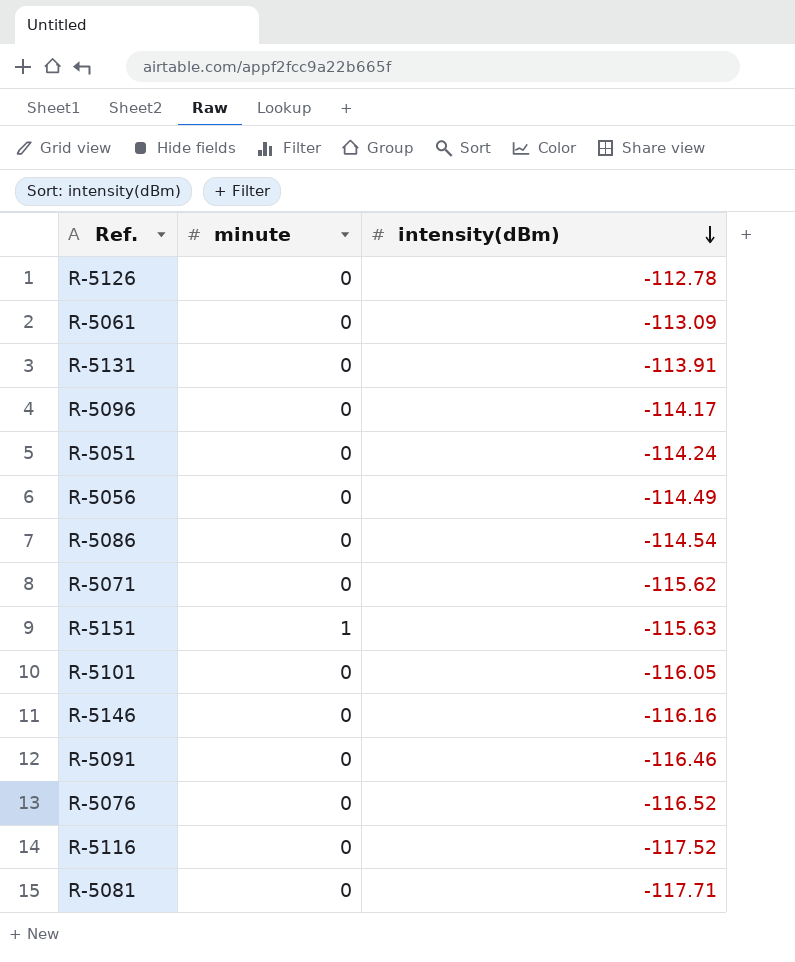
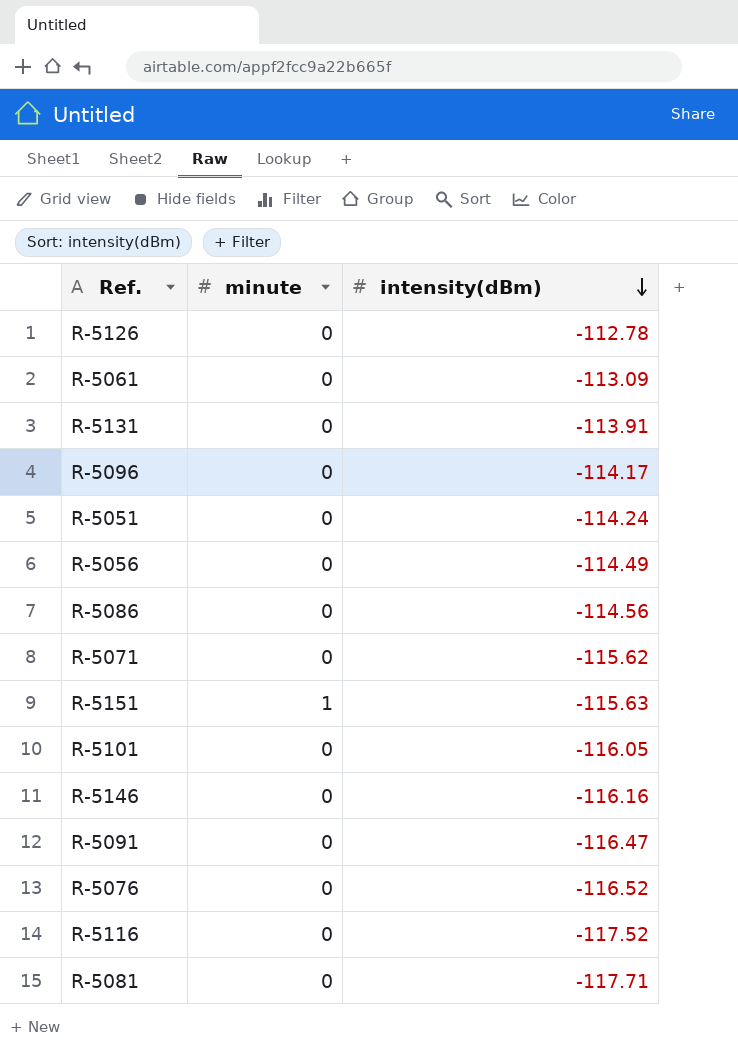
R-5086 | intensity(dBm): -114.54 -> -114.56
R-5091 | intensity(dBm): -116.46 -> -116.47

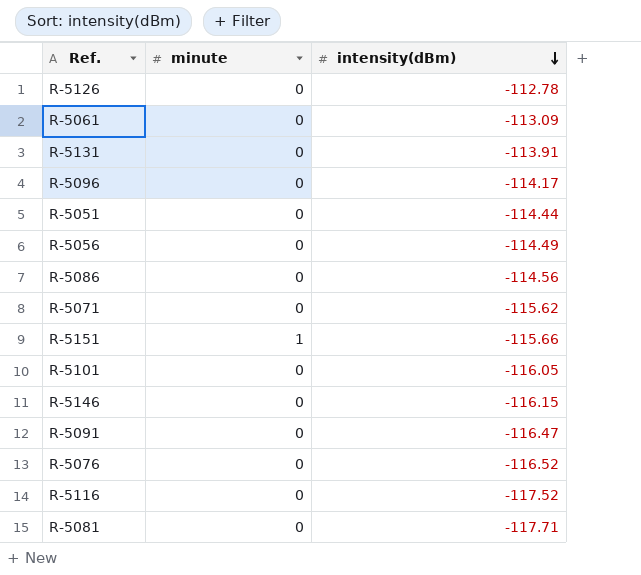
R-5051 | intensity(dBm): -114.24 -> -114.44
R-5151 | intensity(dBm): -115.63 -> -115.66
R-5146 | intensity(dBm): -116.16 -> -116.15

